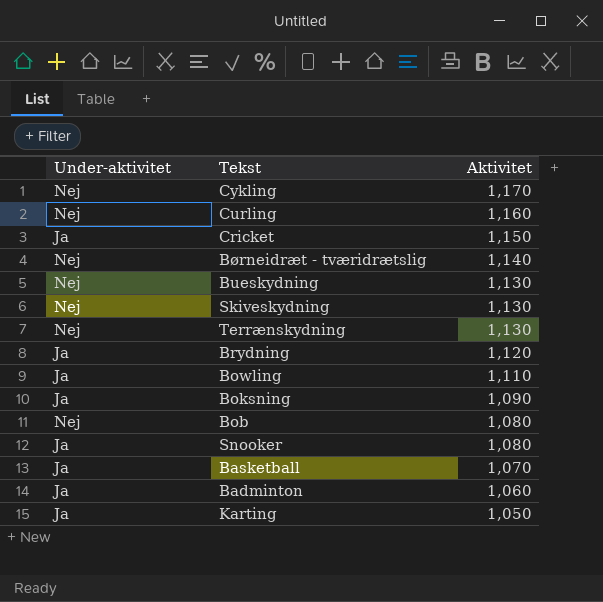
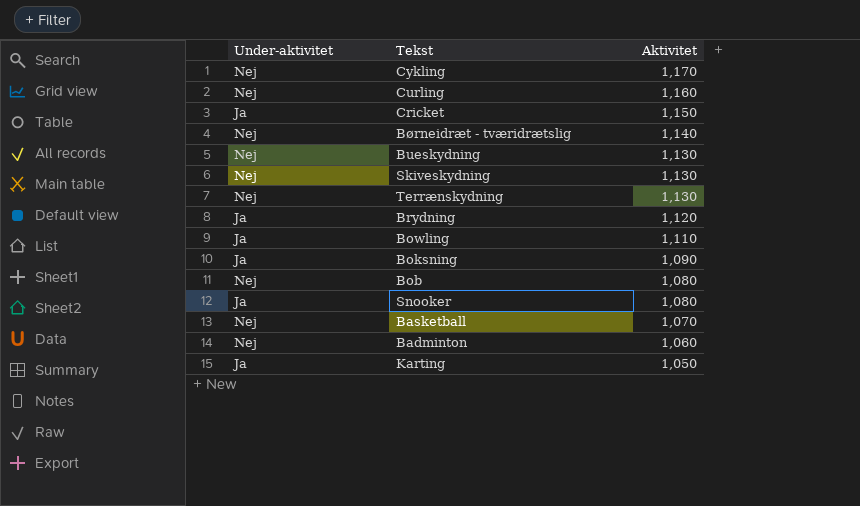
Basketball | Under-aktivitet: Ja -> Nej
Badminton | Under-aktivitet: Ja -> Nej

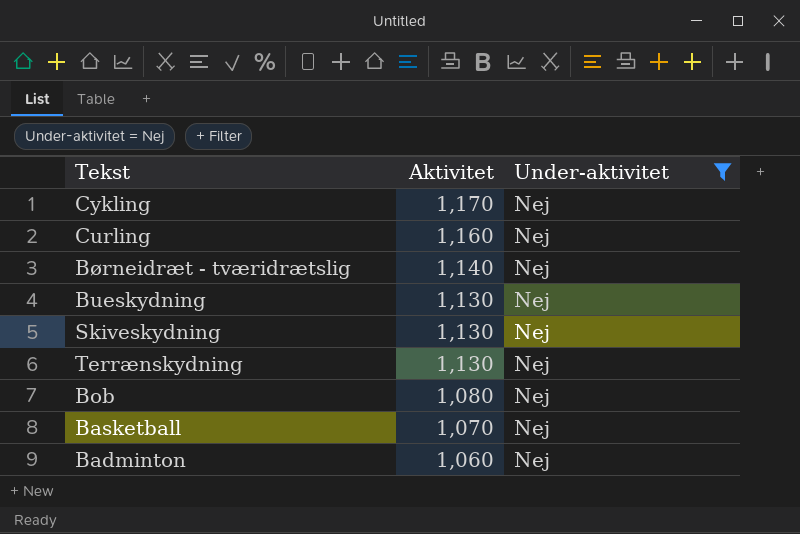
filter: none -> Under-aktivitet = Nej
column Under-aktivitet | position: 1 -> 3

